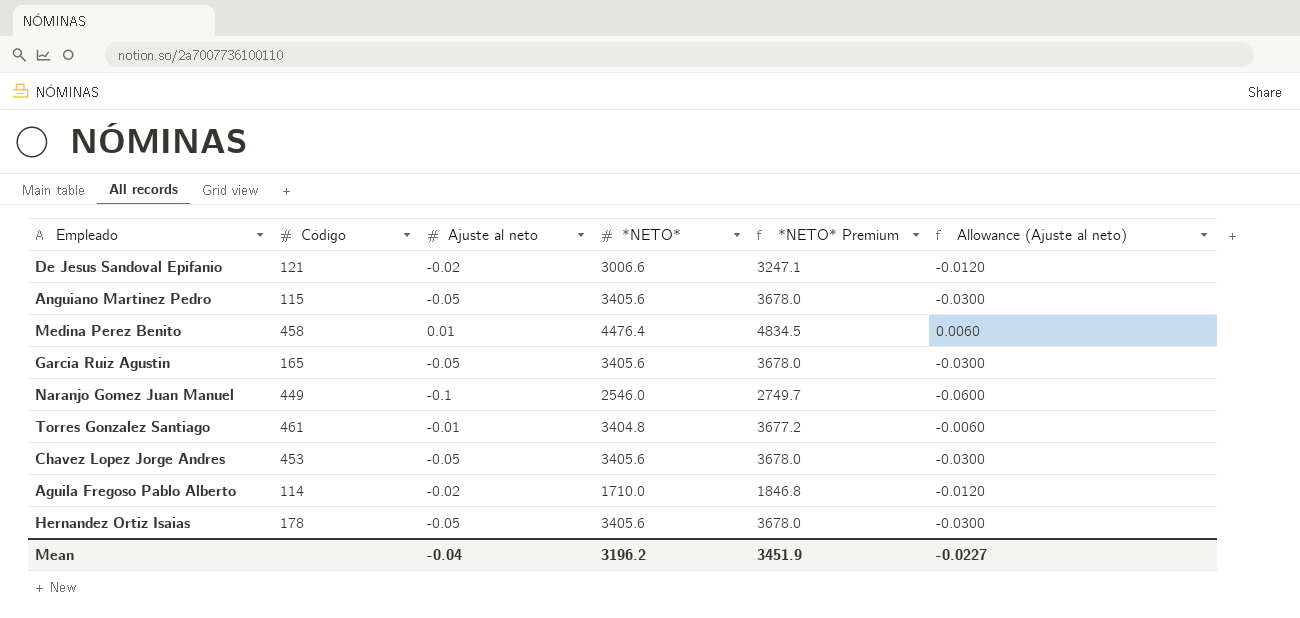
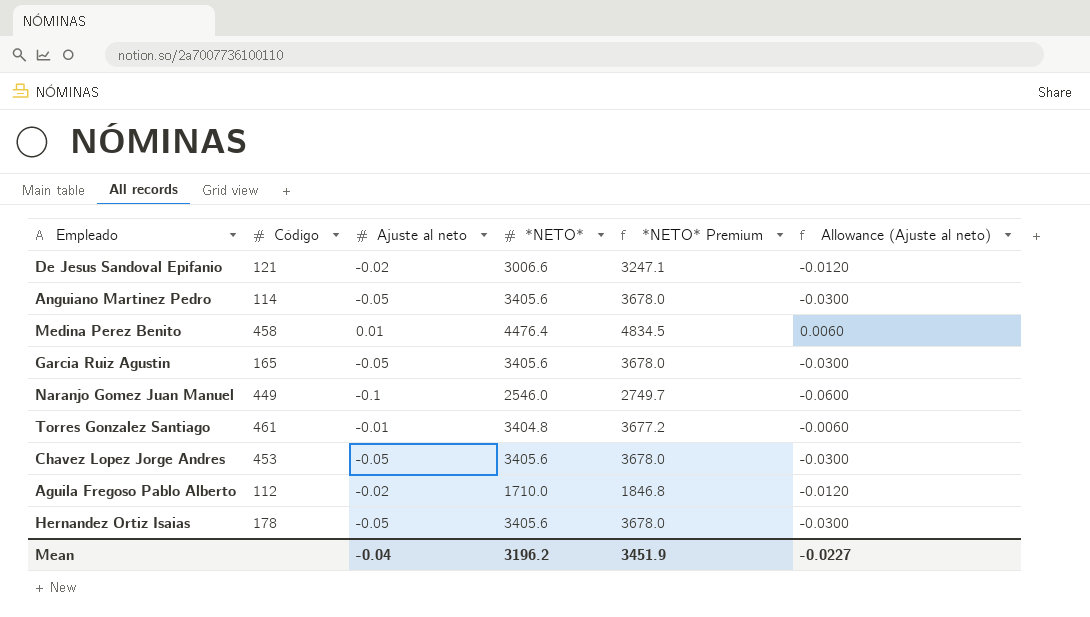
Anguiano Martinez Pedro | Código: 115 -> 114
Aguila Fregoso Pablo Alberto | Código: 114 -> 112

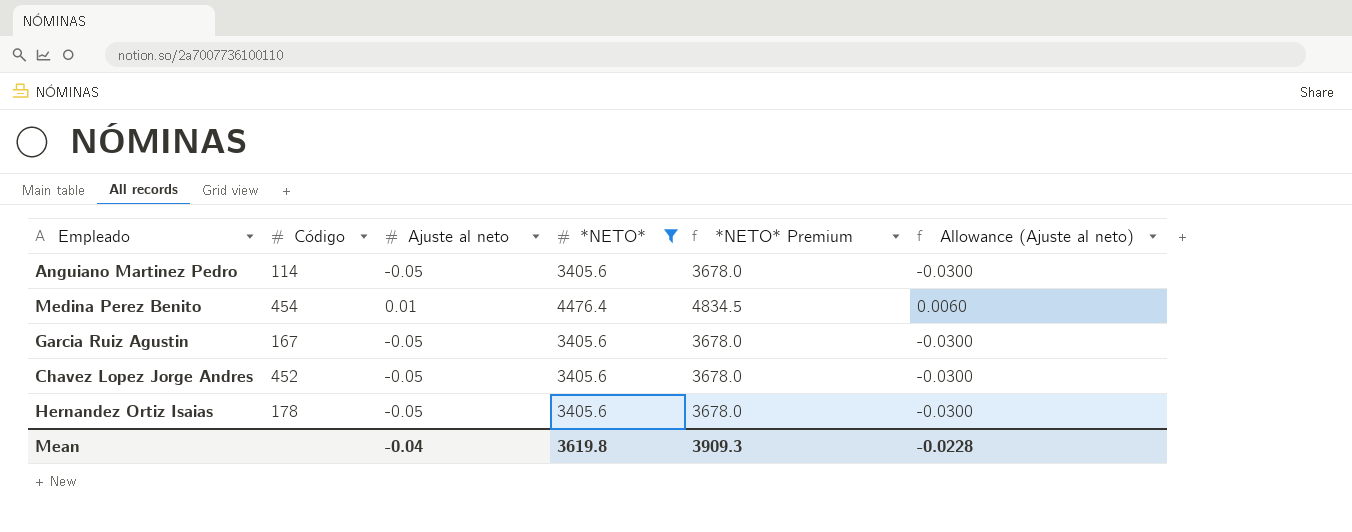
filter: none -> *NETO* >= 3405.6
Medina Perez Benito | Código: 458 -> 454
Garcia Ruiz Agustin | Código: 165 -> 167
Chavez Lopez Jorge Andres | Código: 453 -> 452
Mean | *NETO*: 3196.2 -> 3619.8
Mean | *NETO* Premium: 3451.9 -> 3909.3
Mean | Allowance (Ajuste al neto): -0.0227 -> -0.0228

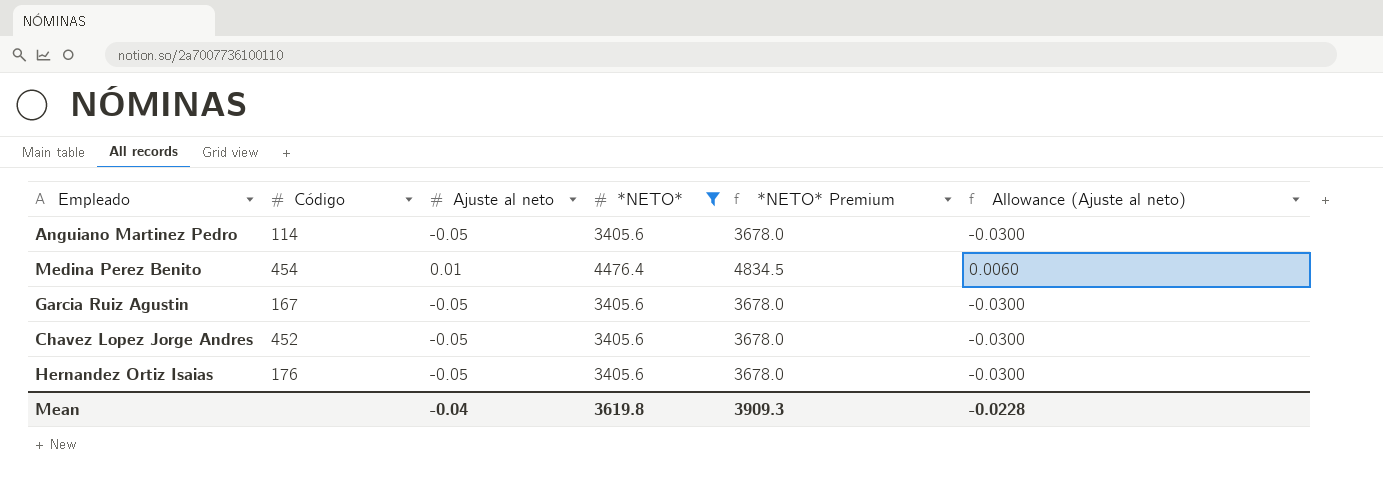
Hernandez Ortiz Isaias | Código: 178 -> 176

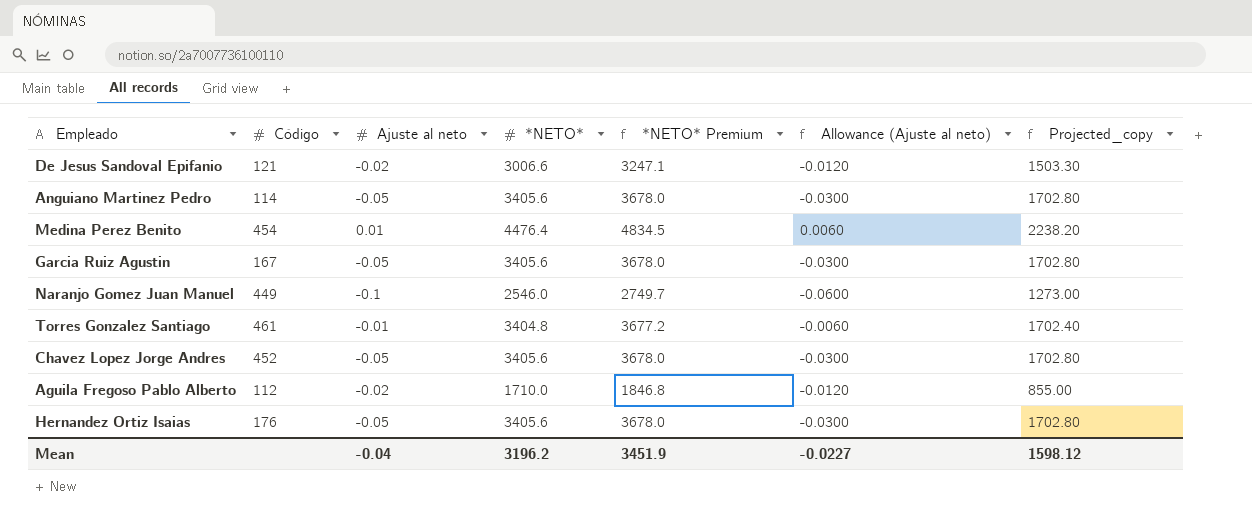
filter: *NETO* >= 3405.6 -> none
column Projected_copy | formula: none -> [*NETO*] * 0.5
Mean | *NETO*: 3619.8 -> 3196.2
Mean | *NETO* Premium: 3909.3 -> 3451.9
Mean | Allowance (Ajuste al neto): -0.0228 -> -0.0227

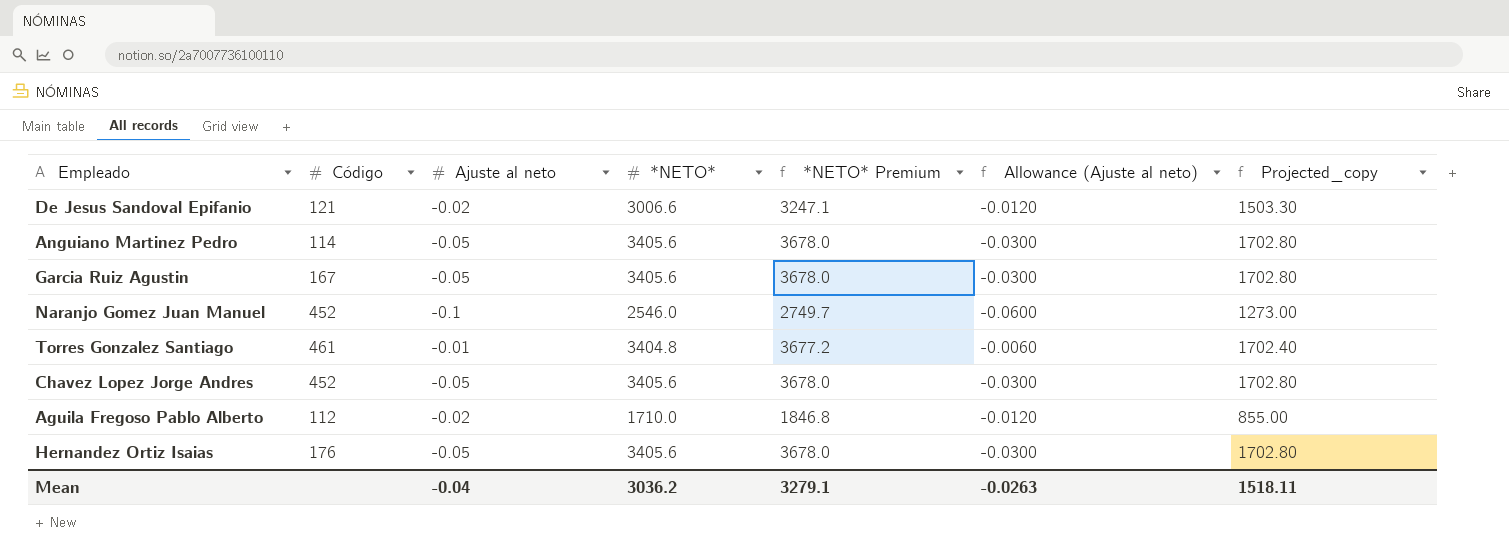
row Medina Perez Benito: 454 | 0.01 | 4476.4 | 4834.5 | 0.0060 | 2238.20 -> none
Naranjo Gomez Juan Manuel | Código: 449 -> 452
Mean | *NETO*: 3196.2 -> 3036.2
Mean | *NETO* Premium: 3451.9 -> 3279.1
Mean | Allowance (Ajuste al neto): -0.0227 -> -0.0263
Mean | Projected_copy: 1598.12 -> 1518.11

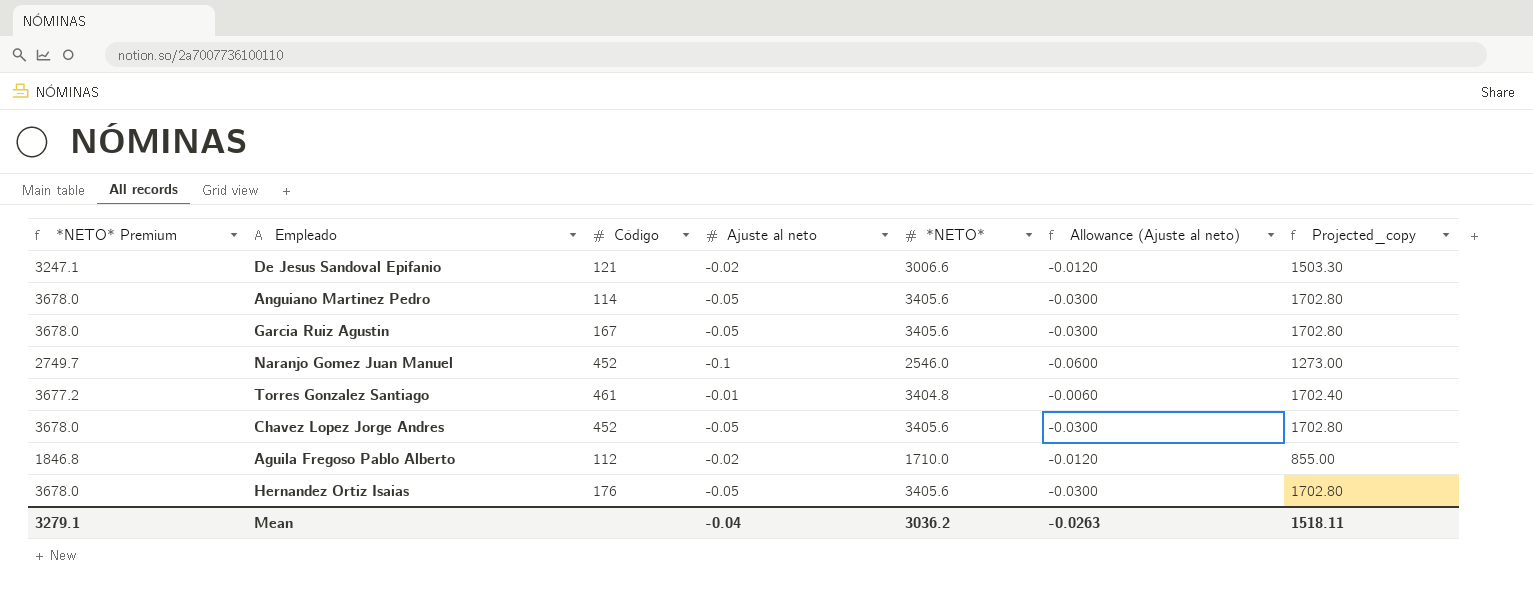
column *NETO* Premium | position: 5 -> 1

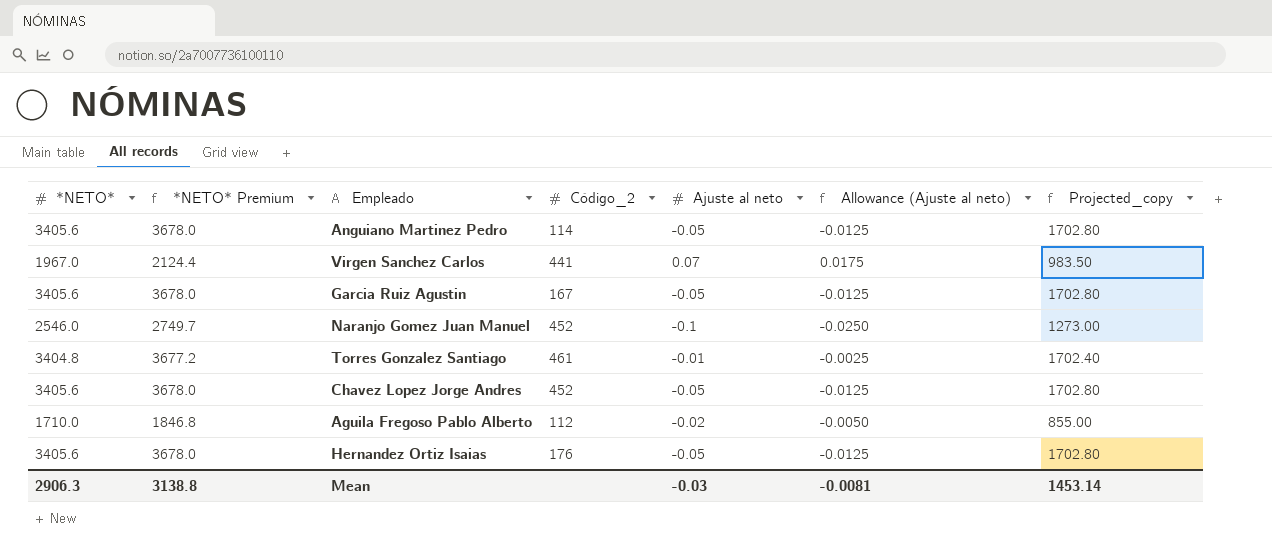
column *NETO* | position: 5 -> 1
column name: Código -> Código_2
column Allowance (Ajuste al neto) | formula: [Ajuste al neto] * 0.6 -> [Ajuste al neto] * 0.25
row De Jesus Sandoval Epifanio: 3247.1 | 121 | -0.02 | 3006.6 | -0.0120 | 1503.30 -> none
row Virgen Sanchez Carlos: none -> 1967.0 | 2124.4 | 441 | 0.07 | 0.0175 | 983.50
Mean | *NETO*: 3036.2 -> 2906.3
Mean | *NETO* Premium: 3279.1 -> 3138.8
Mean | Ajuste al neto: -0.04 -> -0.03
Mean | Allowance (Ajuste al neto): -0.0263 -> -0.0081
Mean | Projected_copy: 1518.11 -> 1453.14

